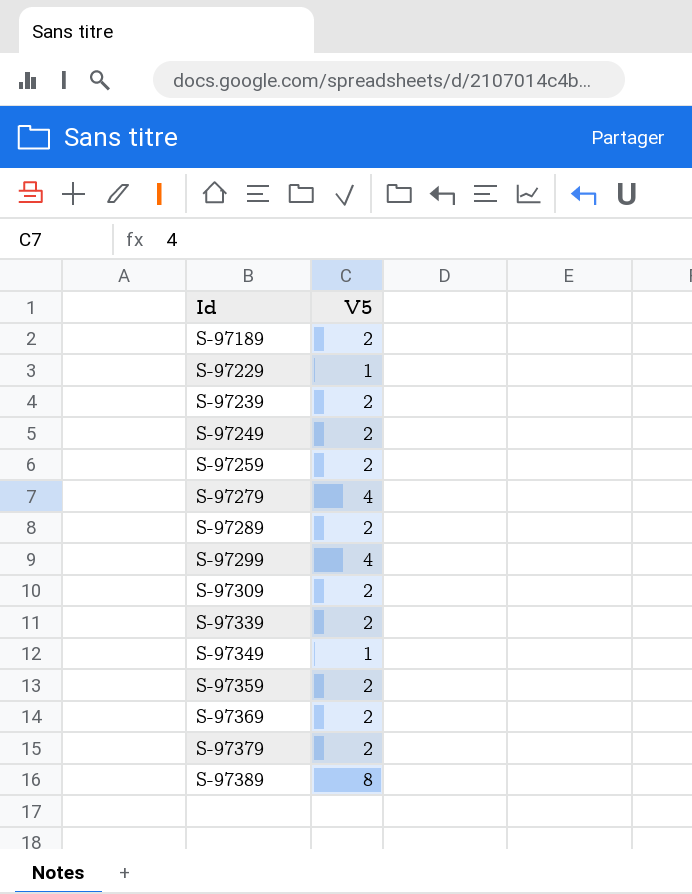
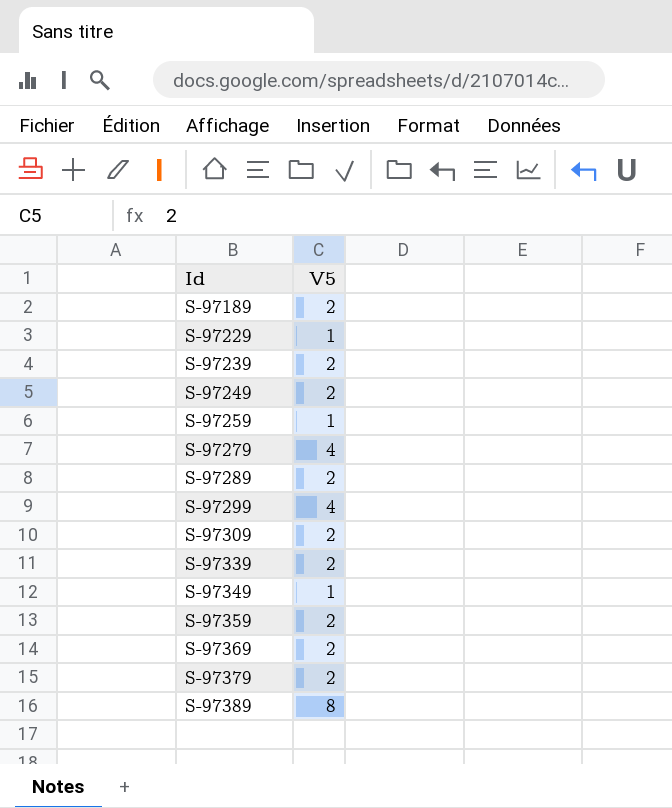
S-97259 | V5: 2 -> 1

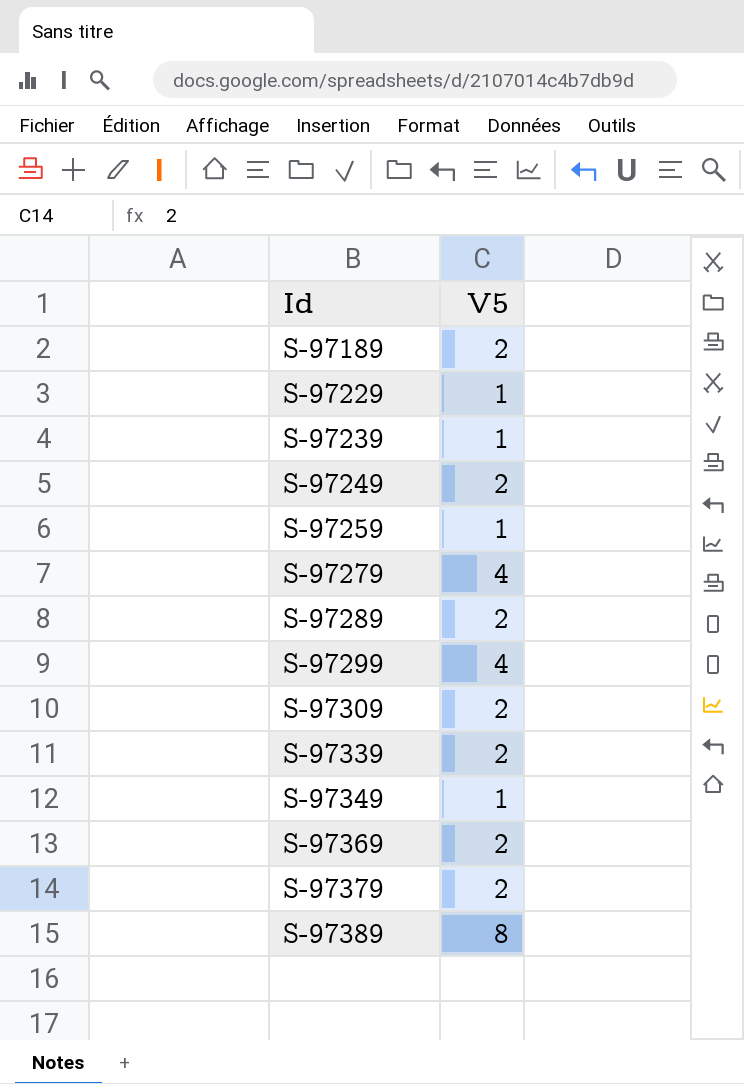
row S-97359: 2 -> none
S-97239 | V5: 2 -> 1

